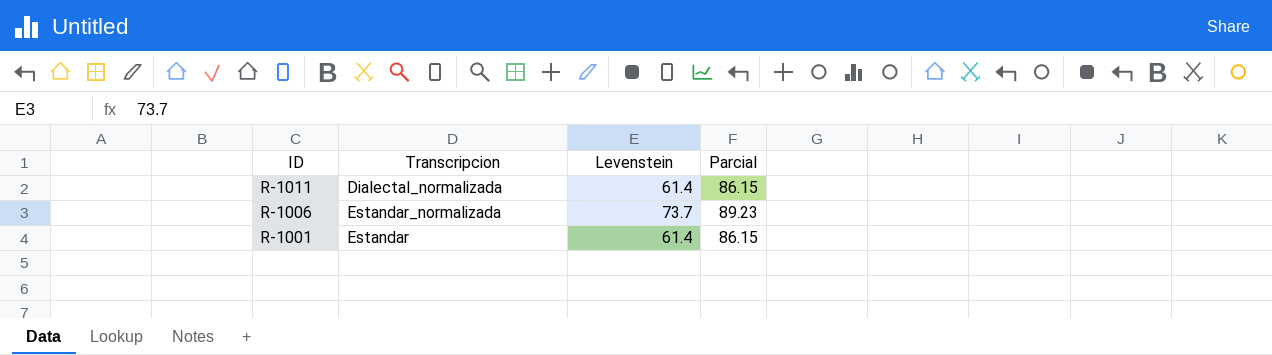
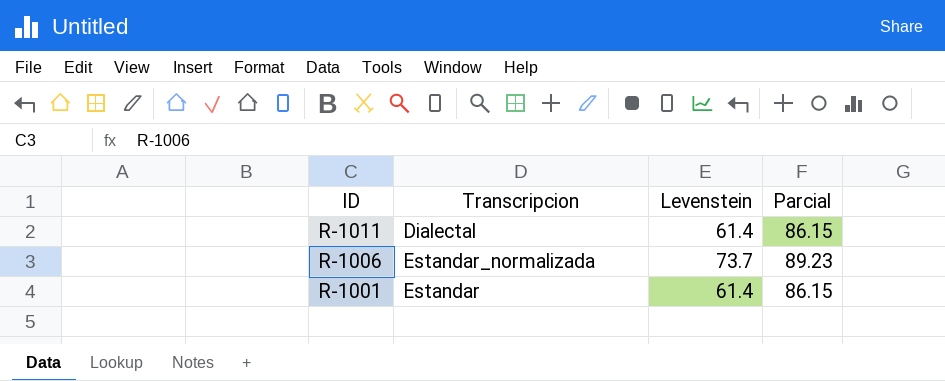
R-1011 | Transcripcion: Dialectal_normalizada -> Dialectal

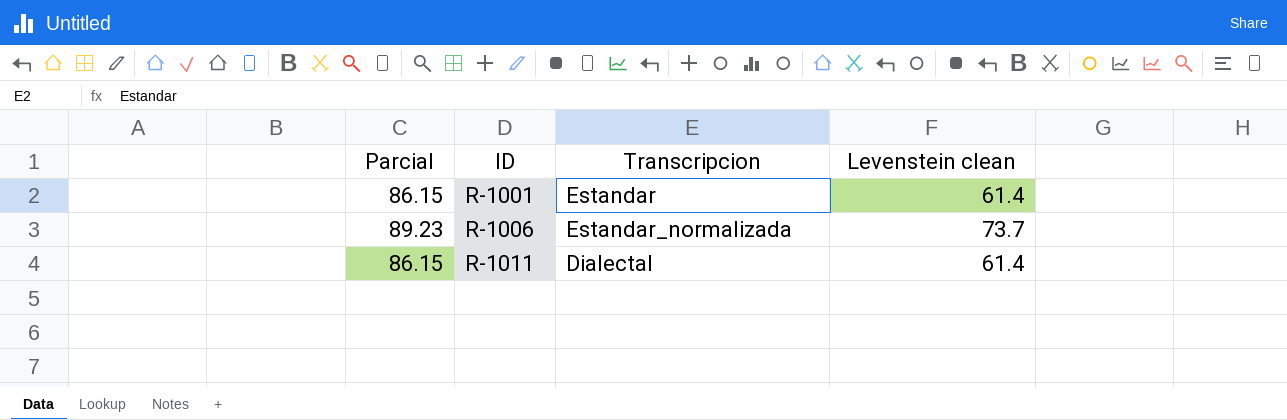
row order: ID descending -> ID ascending
column Parcial | position: 4 -> 1
column name: Levenstein -> Levenstein clean

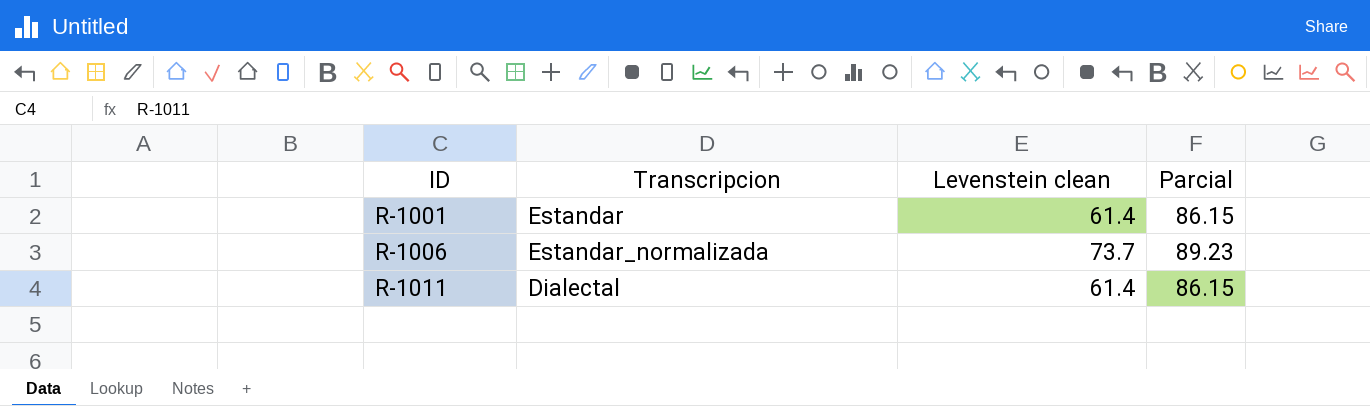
column Parcial | position: 1 -> 4

